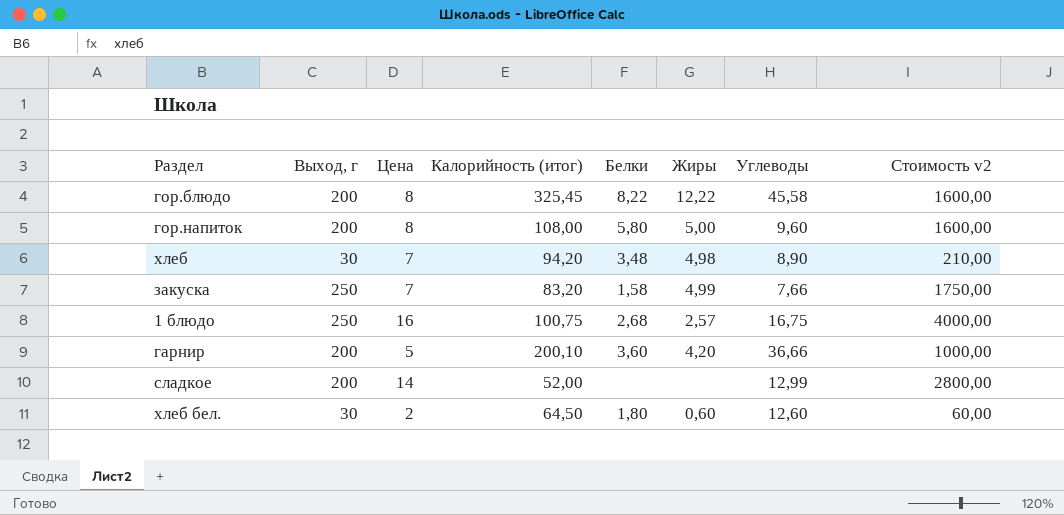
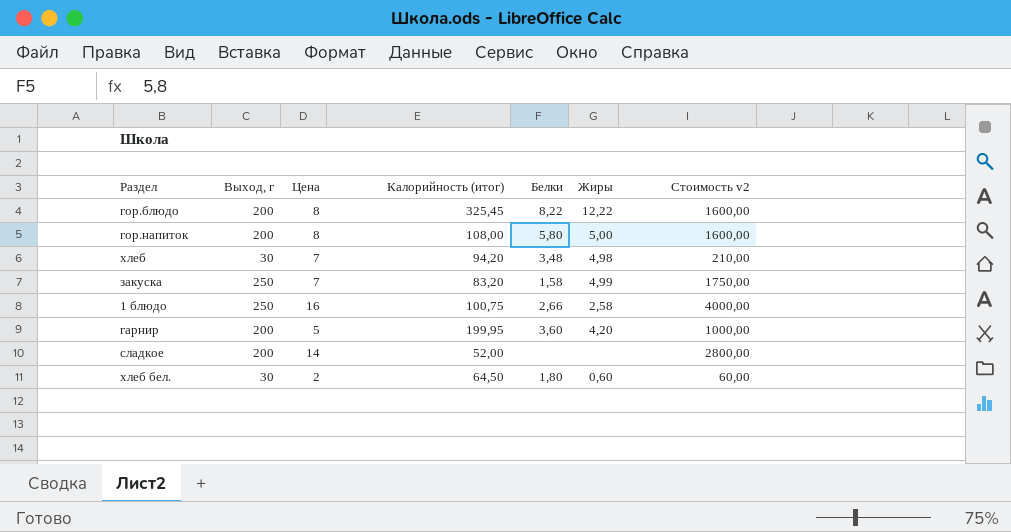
column Углеводы | position: 7 -> none
1 блюдо | Белки: 2,68 -> 2,66
1 блюдо | Жиры: 2,57 -> 2,58
гарнир | Калорийность (итог): 200,10 -> 199,95

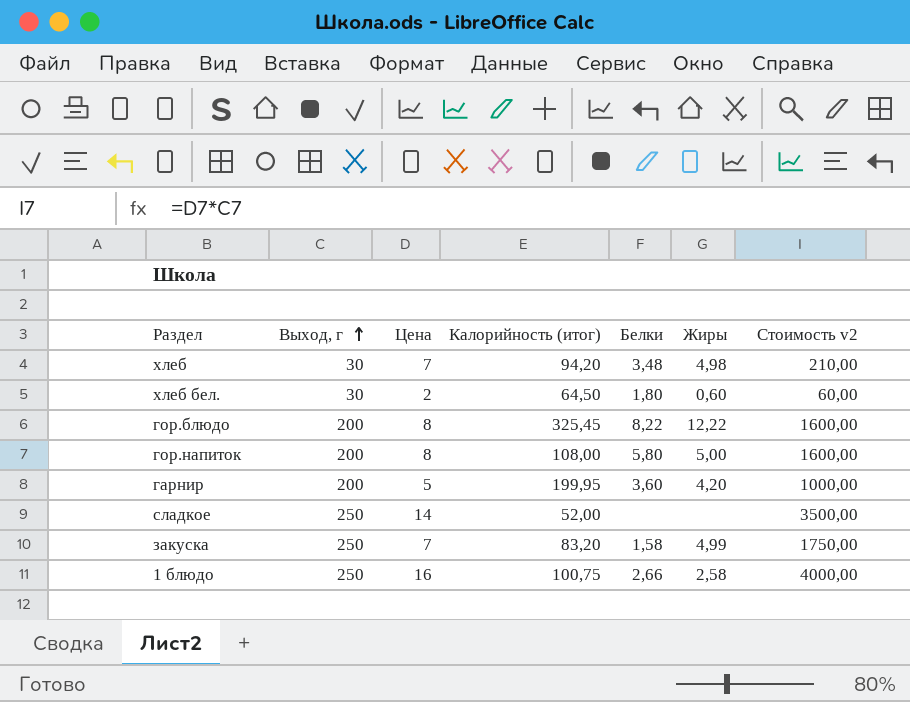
row order: none -> Выход, г ascending
сладкое | Выход, г: 200 -> 250
сладкое | Стоимость v2: 2800,00 -> 3500,00

